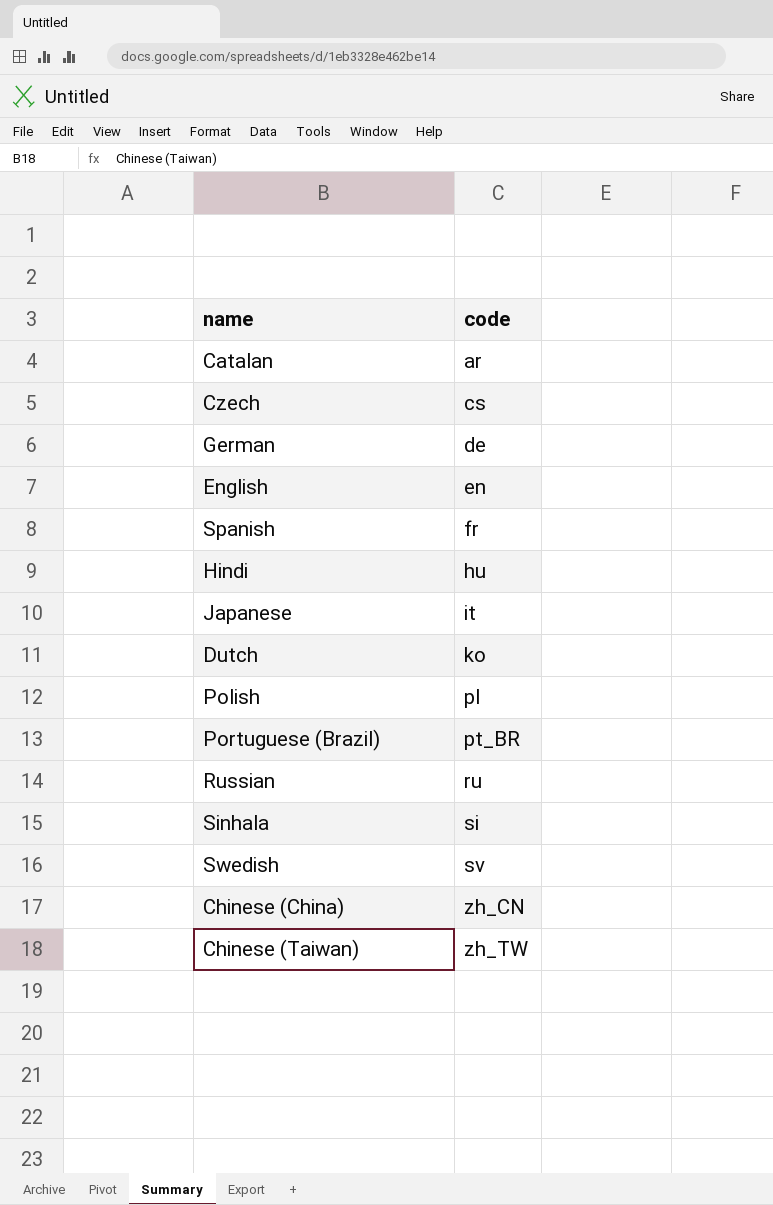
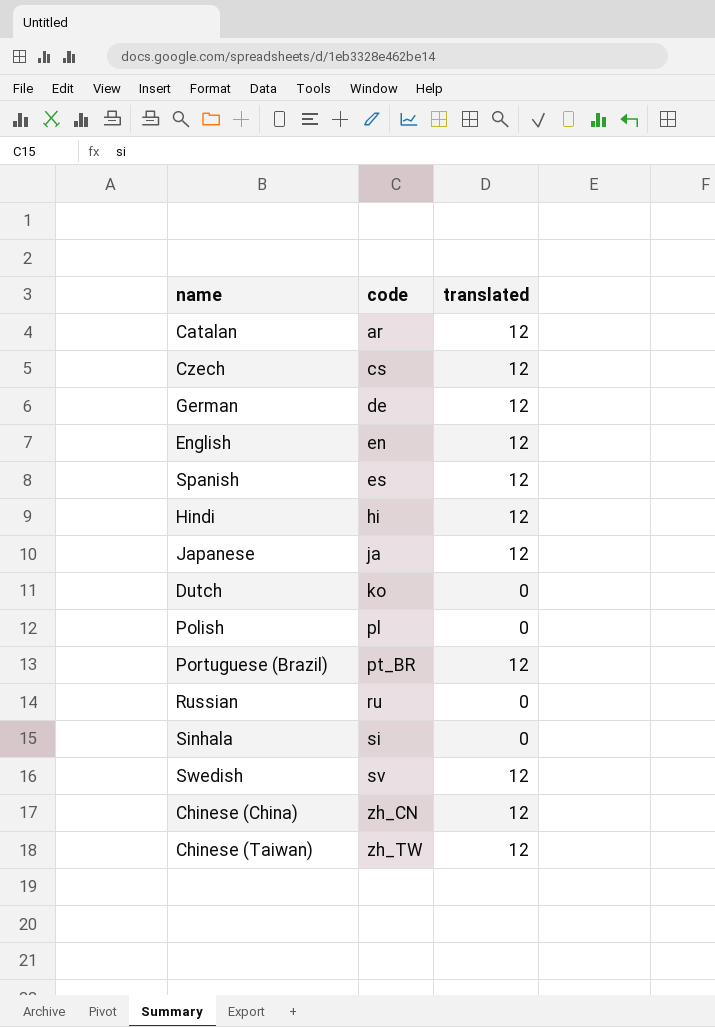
column translated | position: none -> 3
Spanish | code: fr -> es
Hindi | code: hu -> hi
Japanese | code: it -> ja

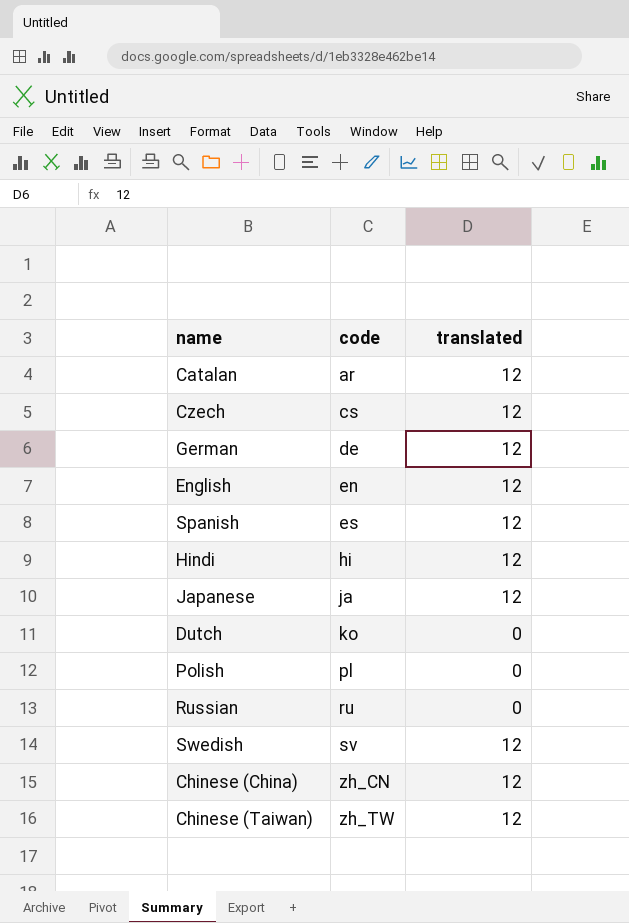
row Portuguese (Brazil): pt_BR | 12 -> none
row Sinhala: si | 0 -> none

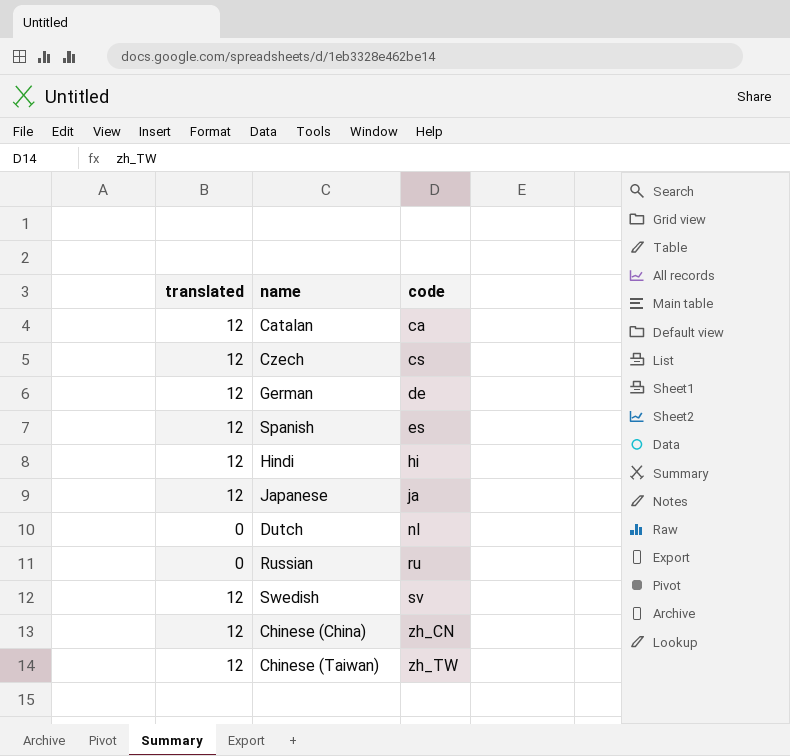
column translated | position: 3 -> 1
row English: en | 12 -> none
row Polish: pl | 0 -> none
Catalan | code: ar -> ca
Dutch | code: ko -> nl

